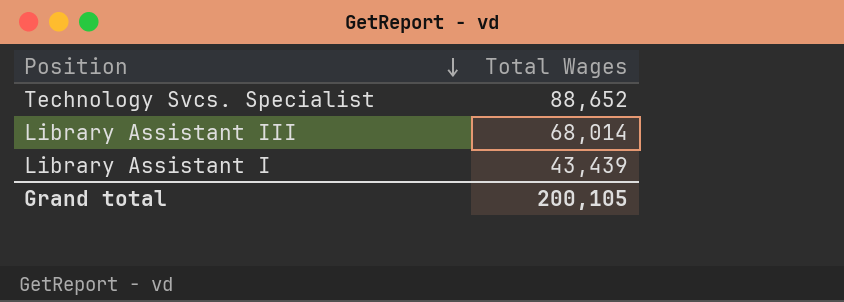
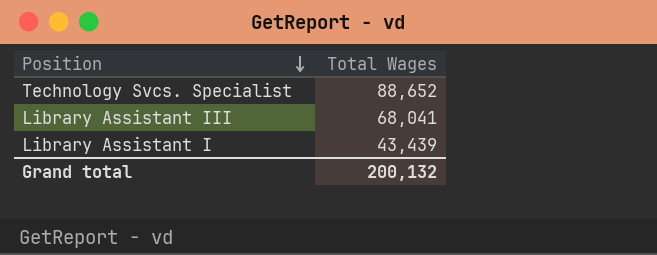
Library Assistant III | Total Wages: 68,014 -> 68,041
Grand total | Total Wages: 200,105 -> 200,132

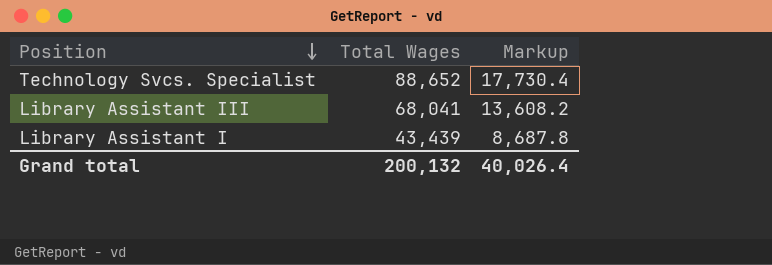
column Markup | formula: none -> [Total Wages] * 0.2

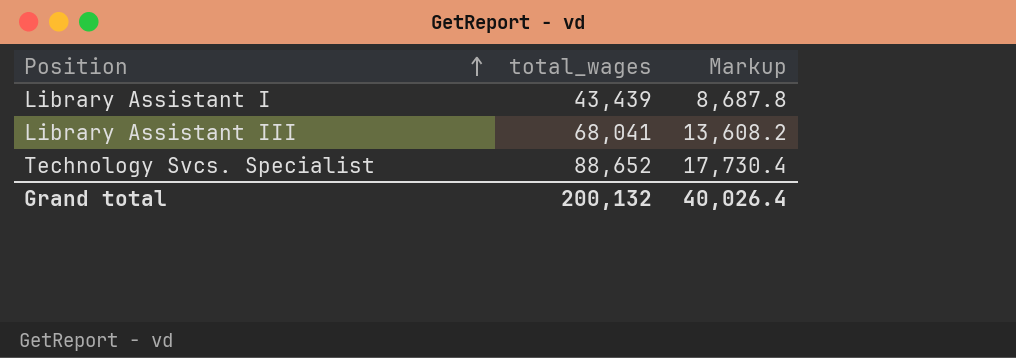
row order: Position descending -> Position ascending
column name: Total Wages -> total_wages

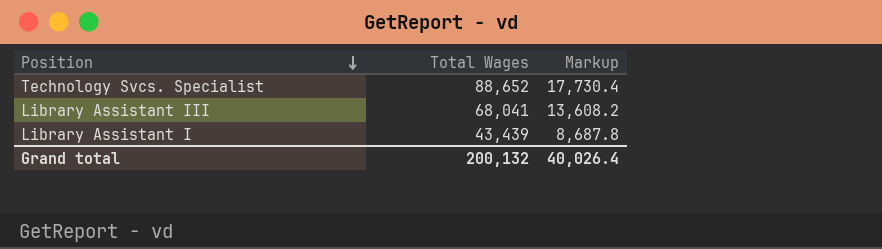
row order: Position ascending -> Position descending
column name: total_wages -> Total Wages

